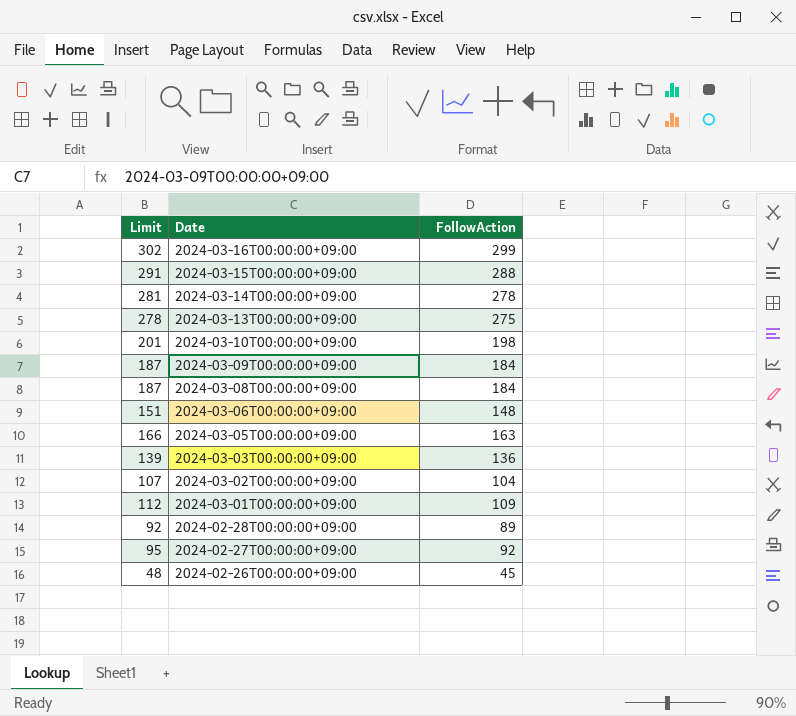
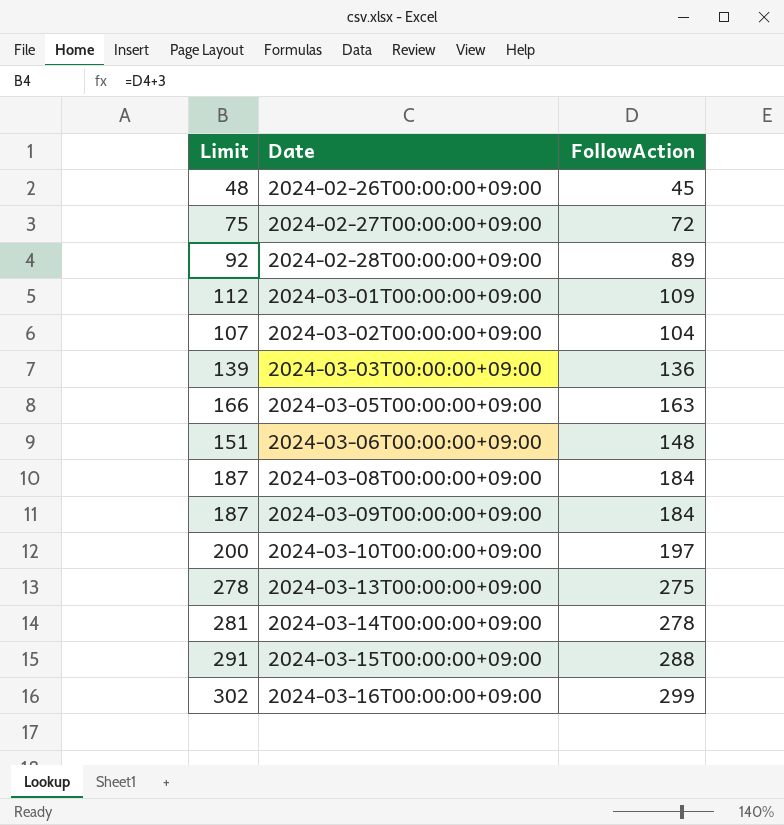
row order: Date descending -> Date ascending
2024-02-27T00:00:00+09:00 | Limit: 95 -> 75
2024-02-27T00:00:00+09:00 | FollowAction: 92 -> 72
2024-03-10T00:00:00+09:00 | Limit: 201 -> 200
2024-03-10T00:00:00+09:00 | FollowAction: 198 -> 197

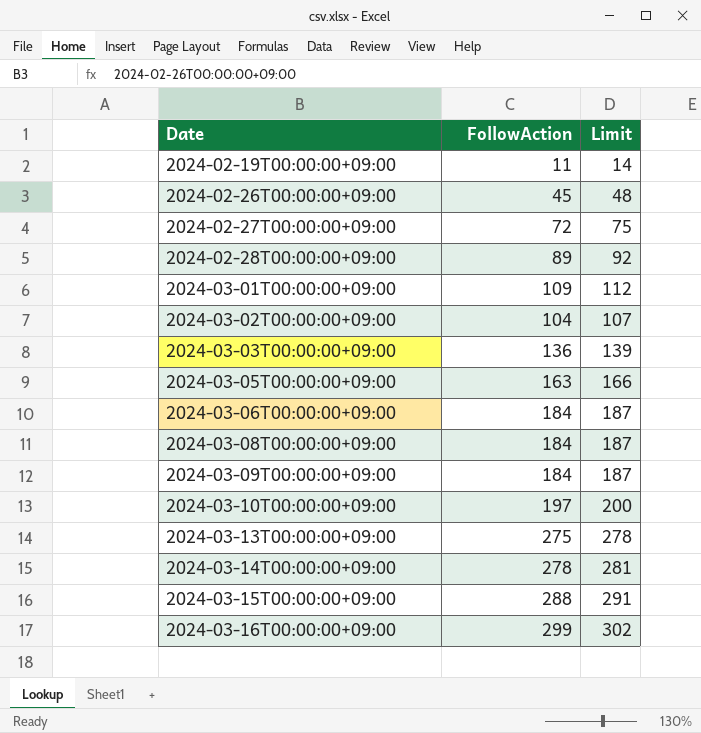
column Limit | position: 1 -> 3
row 2024-02-19T00:00:00+09:00: none -> 11 | 14
2024-03-06T00:00:00+09:00 | FollowAction: 148 -> 184
2024-03-06T00:00:00+09:00 | Limit: 151 -> 187

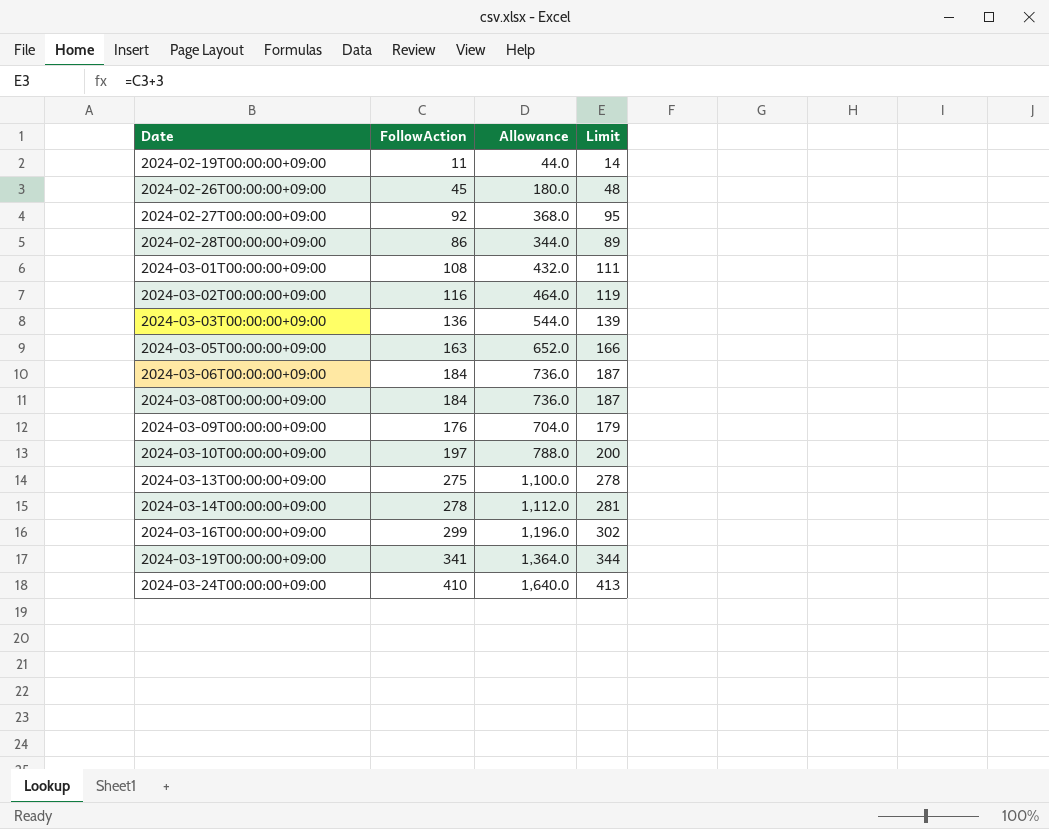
column Allowance | formula: none -> [FollowAction] * 4
row 2024-03-15T00:00:00+09:00: 288 | 291 -> none
2024-02-27T00:00:00+09:00 | FollowAction: 72 -> 92
2024-02-27T00:00:00+09:00 | Limit: 75 -> 95
2024-02-28T00:00:00+09:00 | FollowAction: 89 -> 86
2024-02-28T00:00:00+09:00 | Limit: 92 -> 89
2024-03-01T00:00:00+09:00 | FollowAction: 109 -> 108
2024-03-01T00:00:00+09:00 | Limit: 112 -> 111
2024-03-02T00:00:00+09:00 | FollowAction: 104 -> 116
2024-03-02T00:00:00+09:00 | Limit: 107 -> 119
2024-03-09T00:00:00+09:00 | FollowAction: 184 -> 176
2024-03-09T00:00:00+09:00 | Limit: 187 -> 179
row 2024-03-19T00:00:00+09:00: none -> 341 | 1,364.0 | 344
row 2024-03-24T00:00:00+09:00: none -> 410 | 1,640.0 | 413

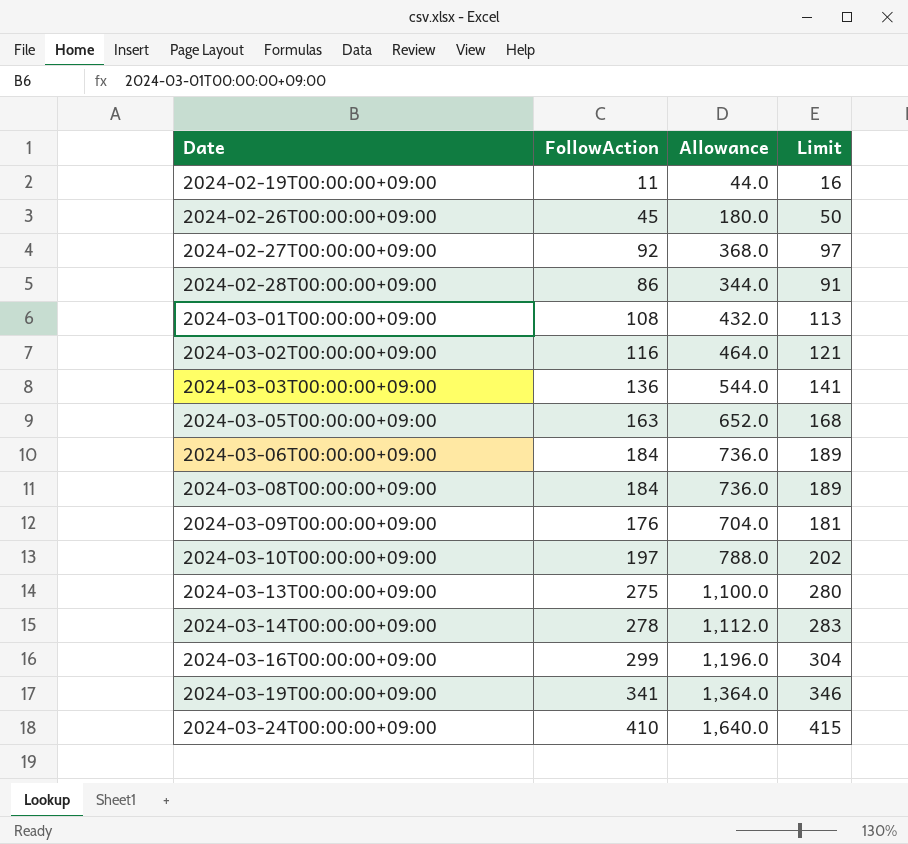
column Limit | formula: [FollowAction] + 3 -> [FollowAction] + 5

